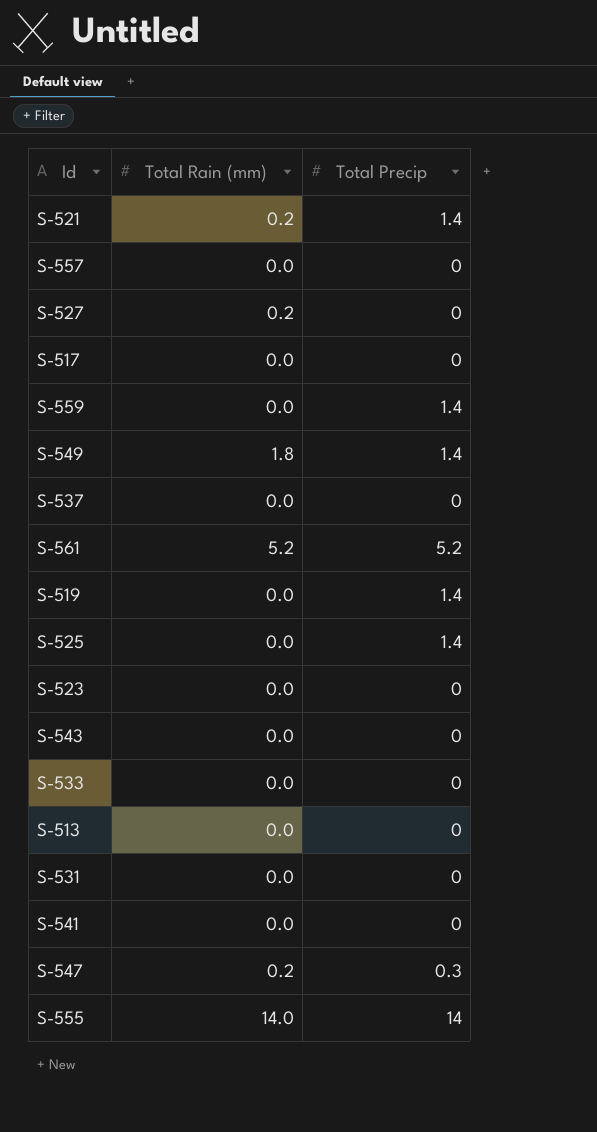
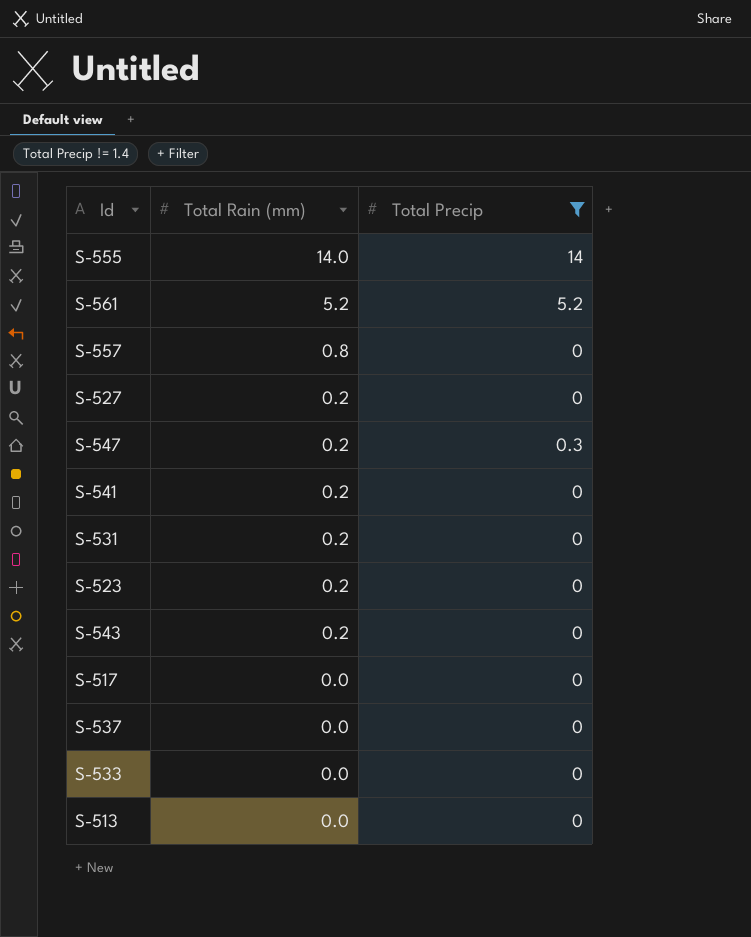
filter: none -> Total Precip != 1.4
row order: none -> Total Rain (mm) descending
S-557 | Total Rain (mm): 0.0 -> 0.8
S-541 | Total Rain (mm): 0.0 -> 0.2
S-531 | Total Rain (mm): 0.0 -> 0.2
S-523 | Total Rain (mm): 0.0 -> 0.2
S-543 | Total Rain (mm): 0.0 -> 0.2

